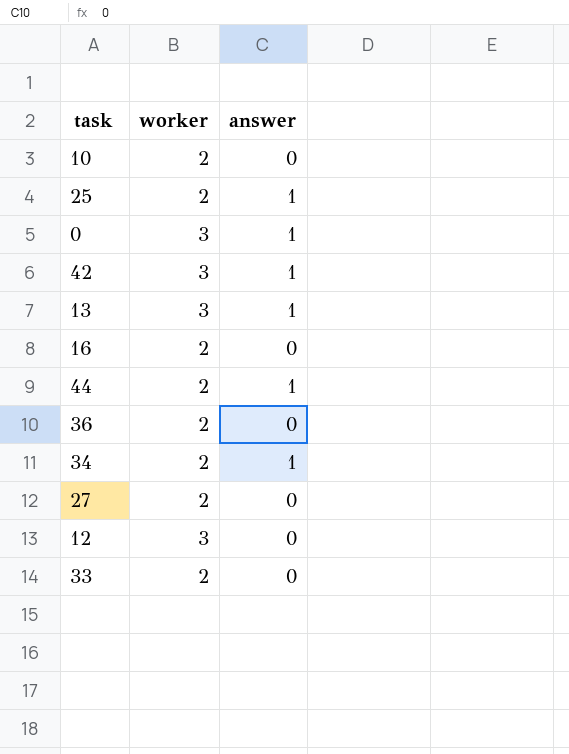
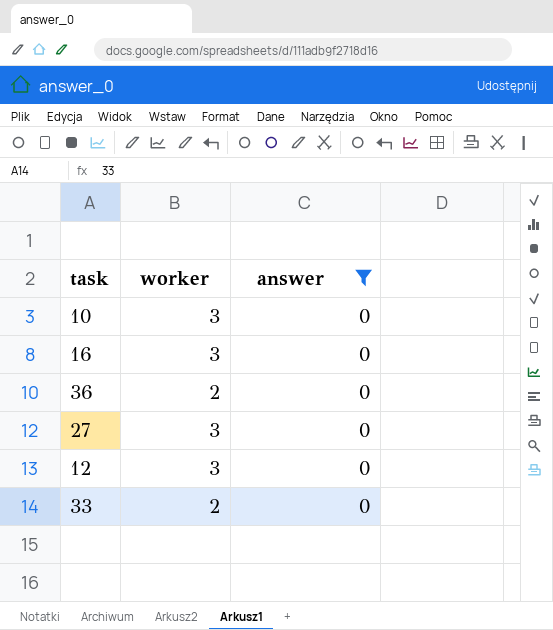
filter: none -> answer = 0
10 | worker: 2 -> 3
16 | worker: 2 -> 3
27 | worker: 2 -> 3

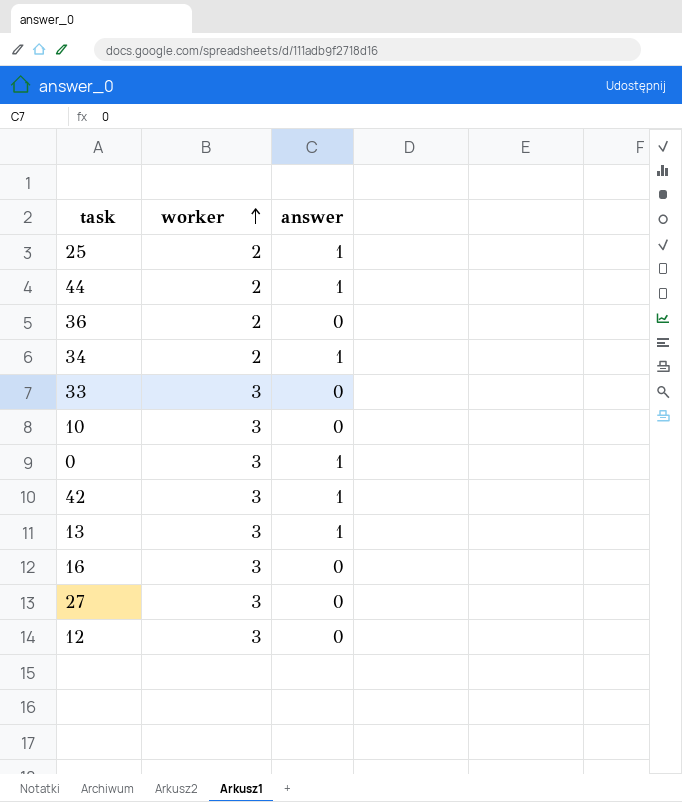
filter: answer = 0 -> none
row order: none -> worker ascending
33 | worker: 2 -> 3

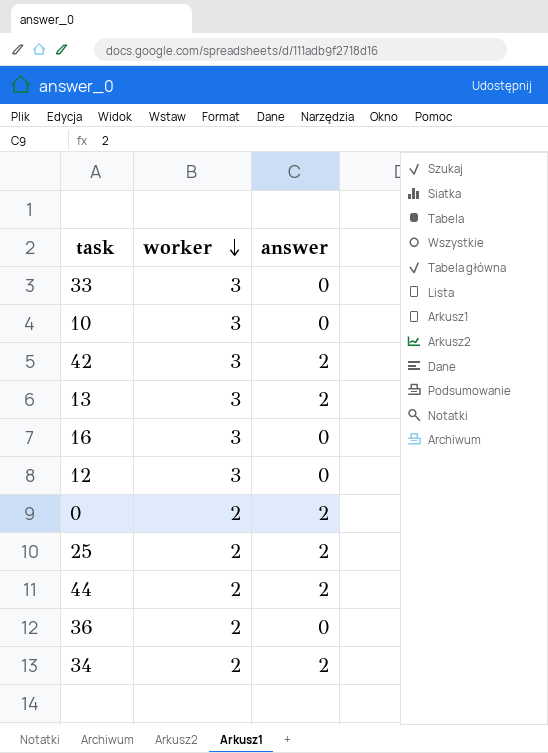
row order: worker ascending -> worker descending
row 27: 3 | 0 -> none
42 | answer: 1 -> 2
13 | answer: 1 -> 2
0 | worker: 3 -> 2
0 | answer: 1 -> 2
25 | answer: 1 -> 2
44 | answer: 1 -> 2
34 | answer: 1 -> 2

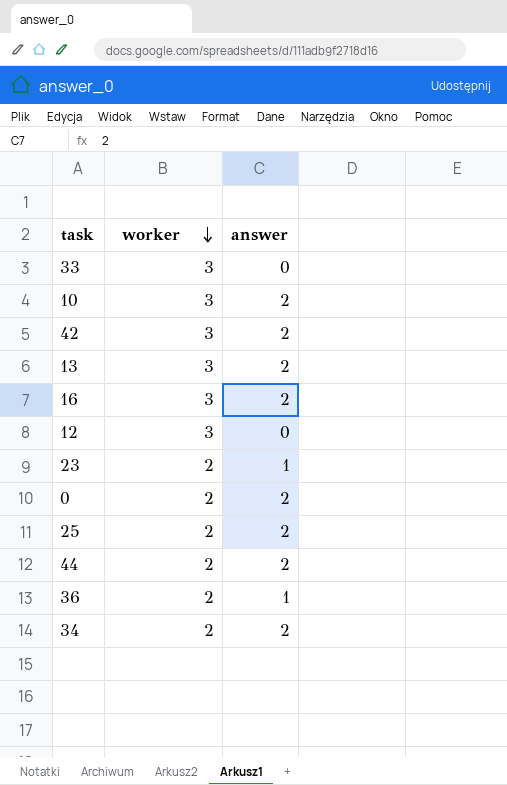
10 | answer: 0 -> 2
16 | answer: 0 -> 2
row 23: none -> 2 | 1
36 | answer: 0 -> 1

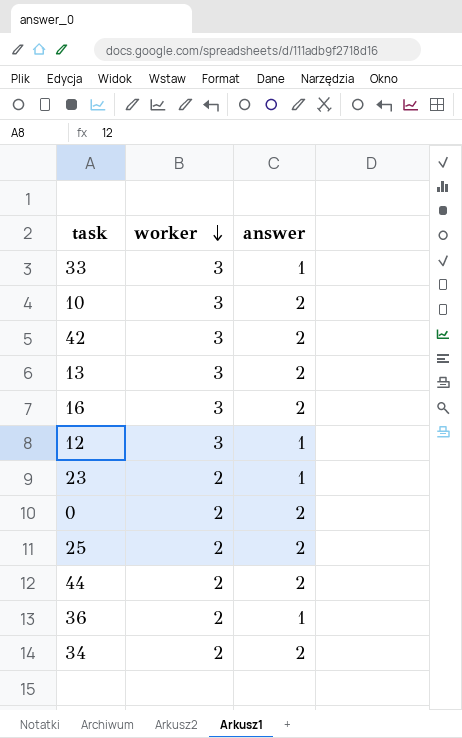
33 | answer: 0 -> 1
12 | answer: 0 -> 1

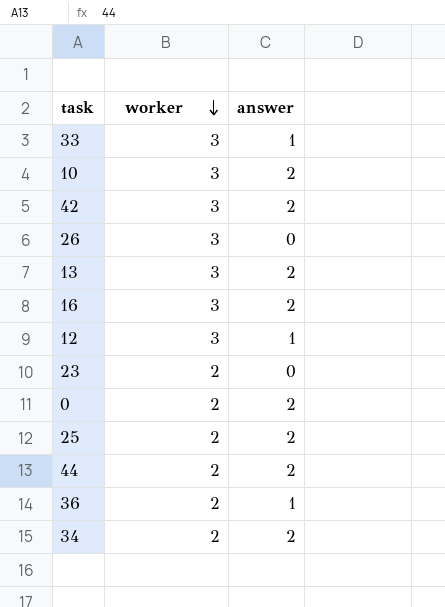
row 26: none -> 3 | 0
23 | answer: 1 -> 0

